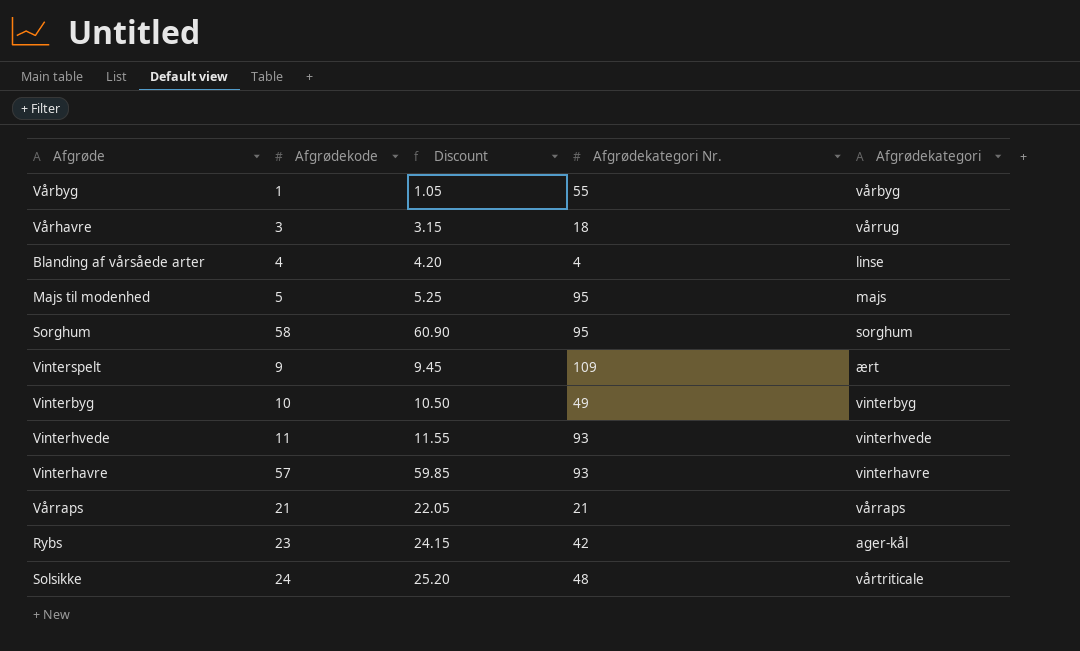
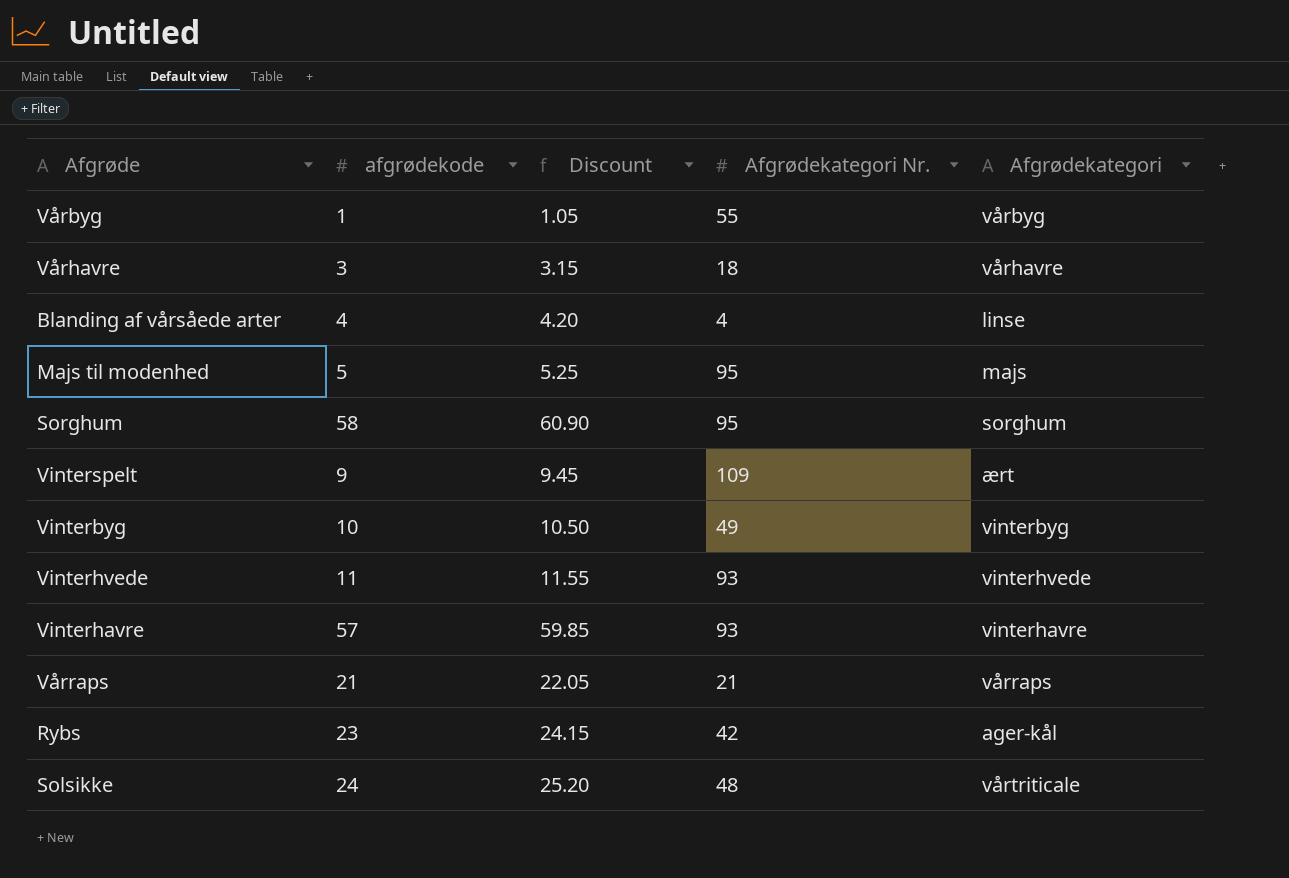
column name: Afgrødekode -> afgrødekode
Vårhavre | Afgrødekategori: vårrug -> vårhavre

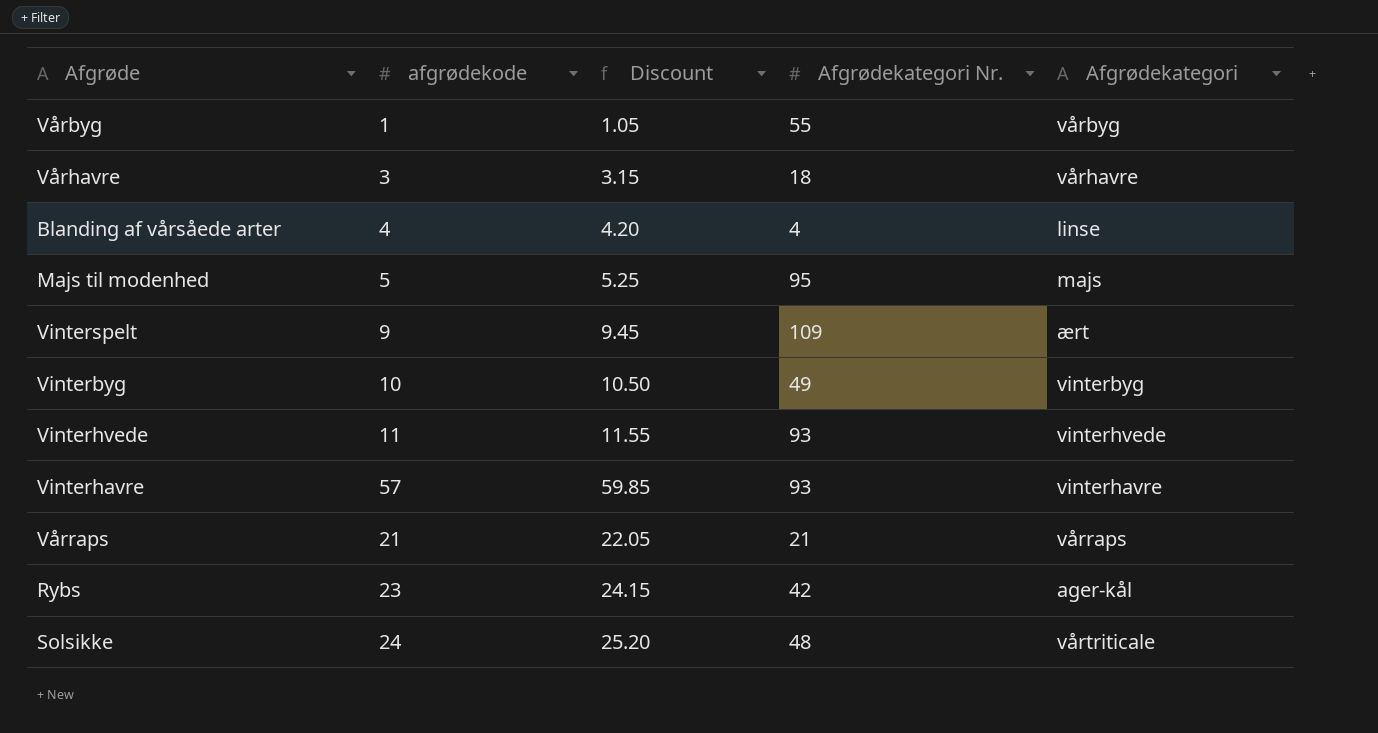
row Sorghum: 58 | 60.90 | 95 | sorghum -> none

